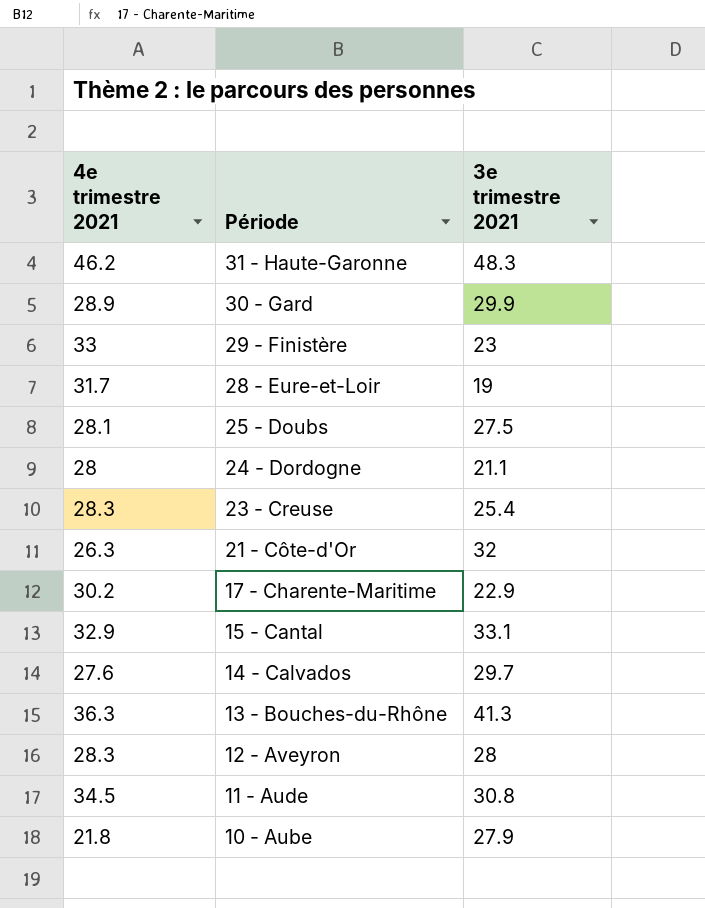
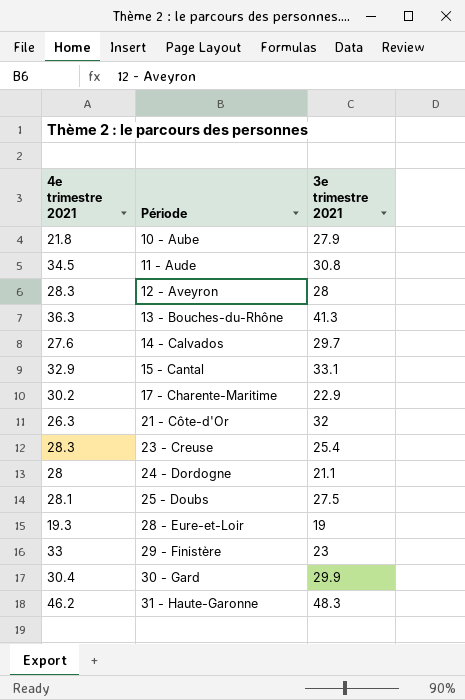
row order: Période descending -> Période ascending
28 - Eure-et-Loir | 4e trimestre 2021: 31.7 -> 19.3
30 - Gard | 4e trimestre 2021: 28.9 -> 30.4

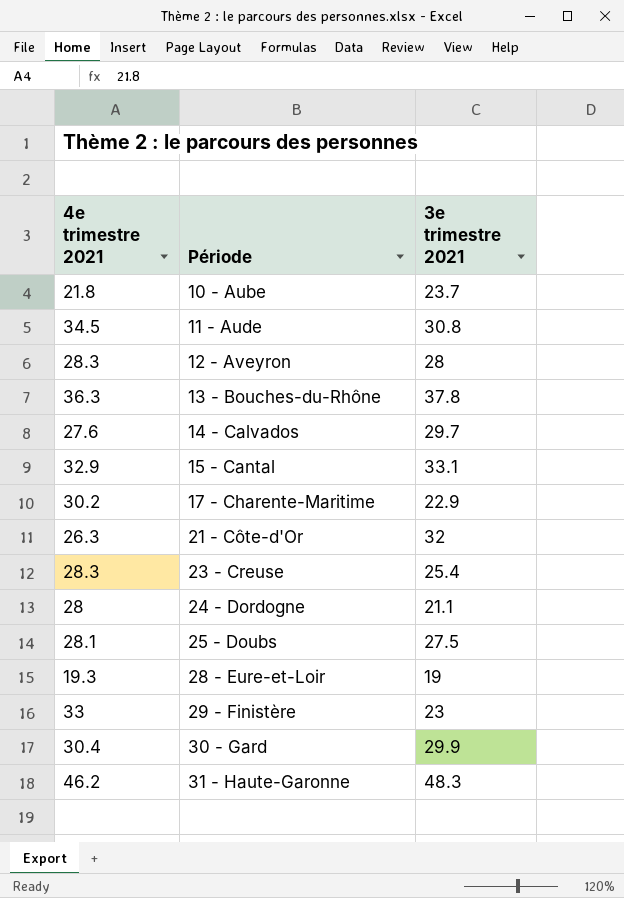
10 - Aube | 3e trimestre 2021: 27.9 -> 23.7
13 - Bouches-du-Rhône | 3e trimestre 2021: 41.3 -> 37.8

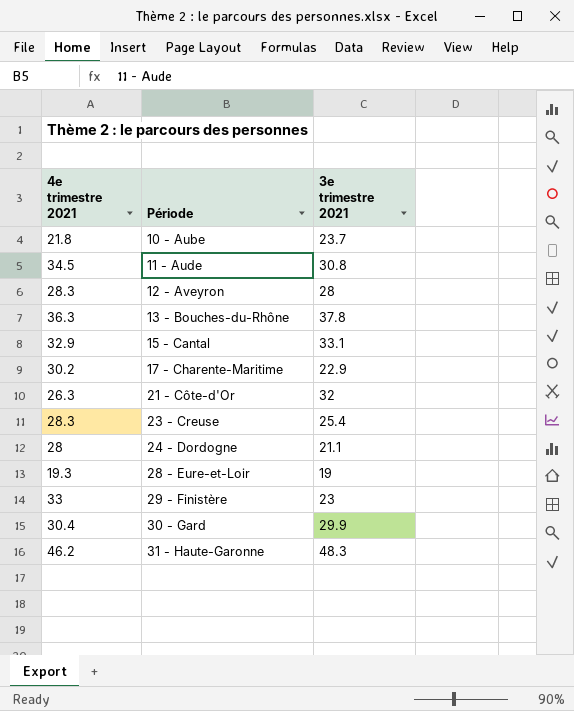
row 14 - Calvados: 27.6 | 29.7 -> none
row 25 - Doubs: 28.1 | 27.5 -> none

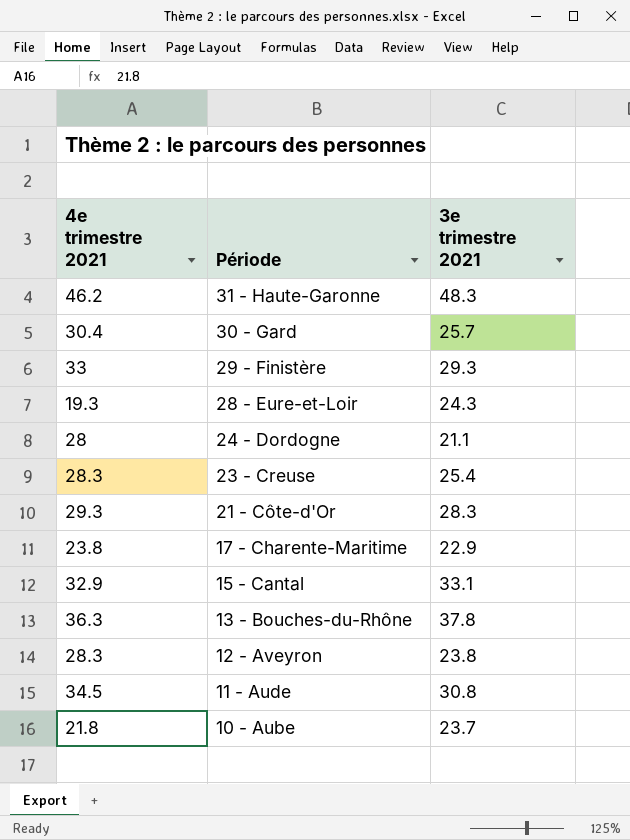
row order: Période ascending -> Période descending
30 - Gard | 3e trimestre 2021: 29.9 -> 25.7
29 - Finistère | 3e trimestre 2021: 23 -> 29.3
28 - Eure-et-Loir | 3e trimestre 2021: 19 -> 24.3
21 - Côte-d'Or | 4e trimestre 2021: 26.3 -> 29.3
21 - Côte-d'Or | 3e trimestre 2021: 32 -> 28.3
17 - Charente-Maritime | 4e trimestre 2021: 30.2 -> 23.8
12 - Aveyron | 3e trimestre 2021: 28 -> 23.8

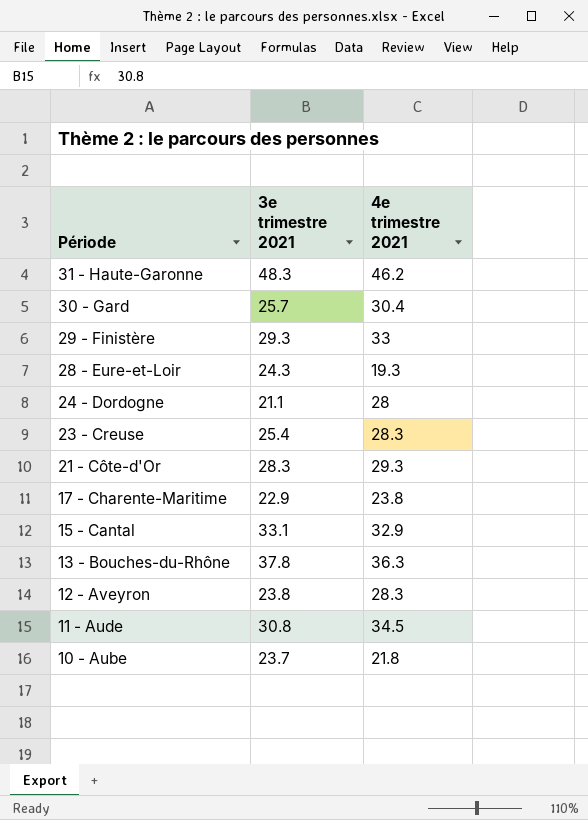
column 4e trimestre 2021 | position: 1 -> 3

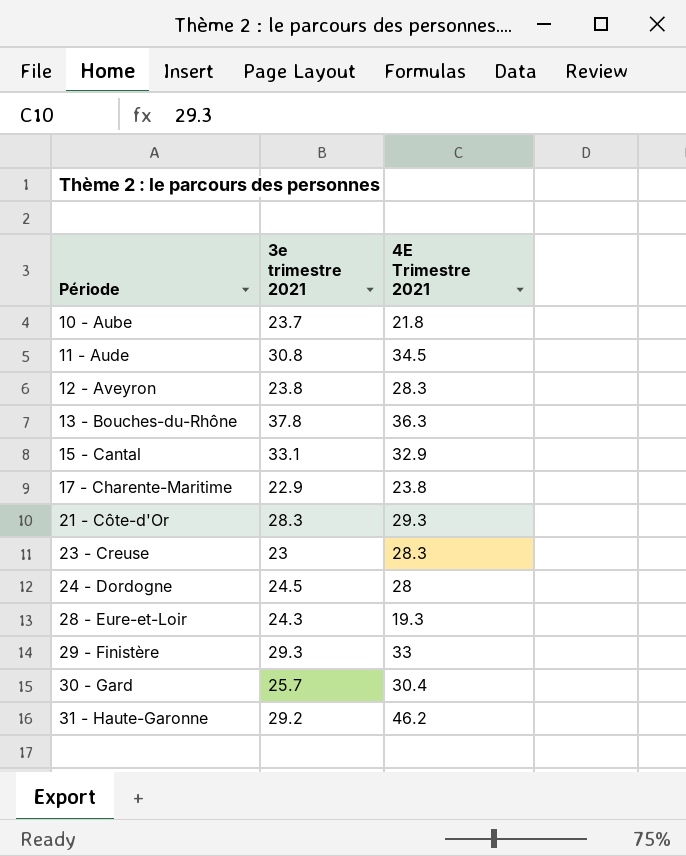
row order: Période descending -> Période ascending
column name: 4e trimestre 2021 -> 4E Trimestre 2021
23 - Creuse | 3e trimestre 2021: 25.4 -> 23
24 - Dordogne | 3e trimestre 2021: 21.1 -> 24.5
31 - Haute-Garonne | 3e trimestre 2021: 48.3 -> 29.2

